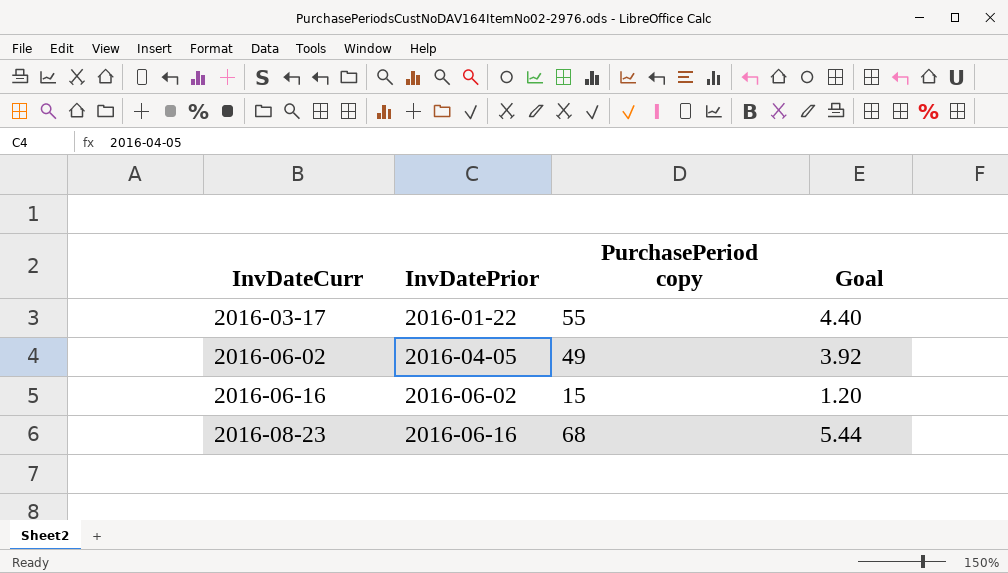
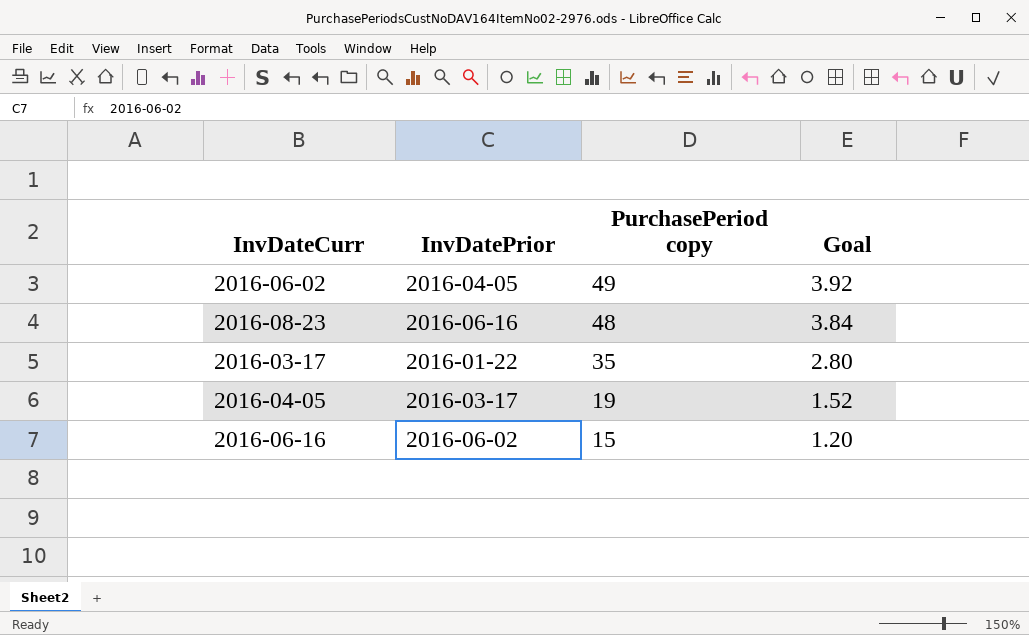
row order: InvDateCurr ascending -> PurchasePeriod copy descending
2016-08-23 | PurchasePeriod copy: 68 -> 48
2016-08-23 | Goal: 5.44 -> 3.84
2016-03-17 | PurchasePeriod copy: 55 -> 35
2016-03-17 | Goal: 4.40 -> 2.80
row 2016-04-05: none -> 2016-03-17 | 19 | 1.52

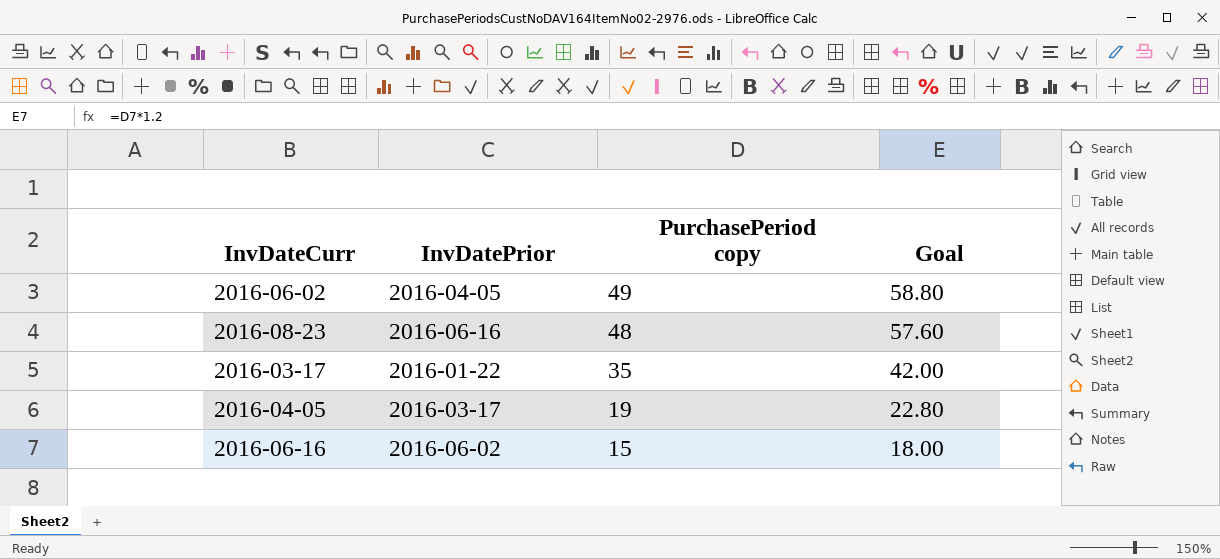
column Goal | formula: [PurchasePeriod copy] * 0.08 -> [PurchasePeriod copy] * 1.2

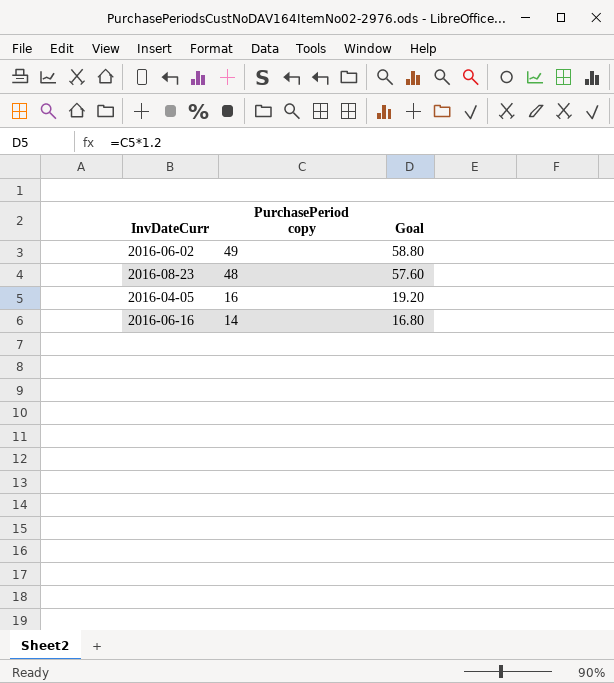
column InvDatePrior | position: 2 -> none
row 2016-03-17: 2016-01-22 | 35 | 42.00 -> none
2016-04-05 | PurchasePeriod copy: 19 -> 16
2016-04-05 | Goal: 22.80 -> 19.20
2016-06-16 | PurchasePeriod copy: 15 -> 14
2016-06-16 | Goal: 18.00 -> 16.80

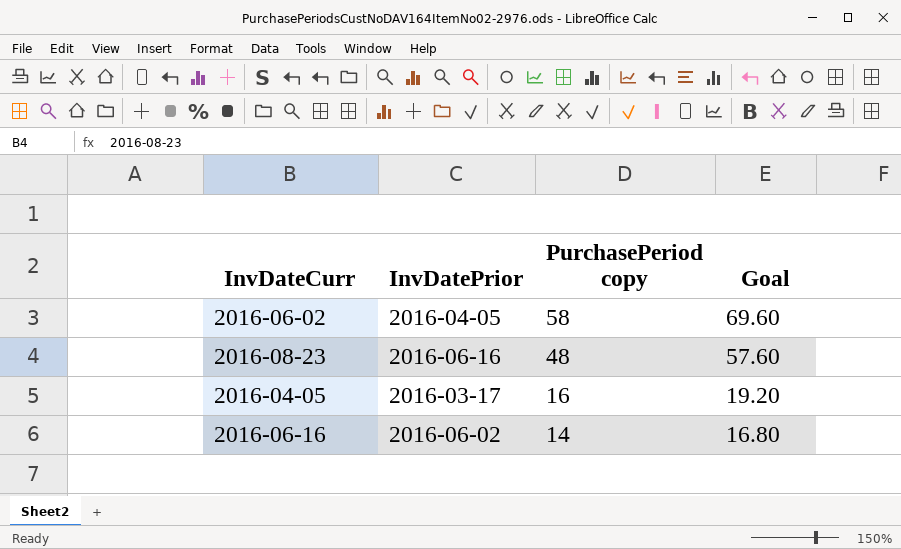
column InvDatePrior | position: none -> 2
2016-06-02 | PurchasePeriod copy: 49 -> 58
2016-06-02 | Goal: 58.80 -> 69.60

